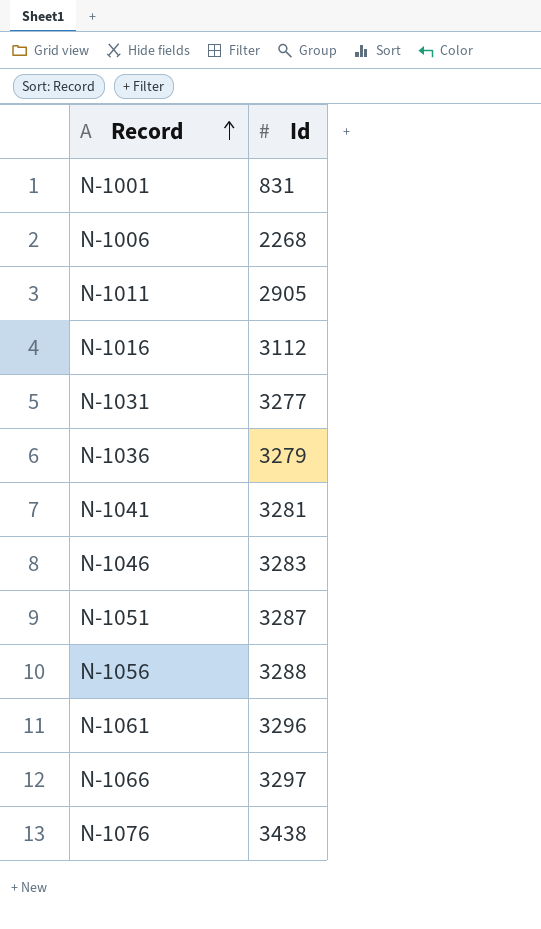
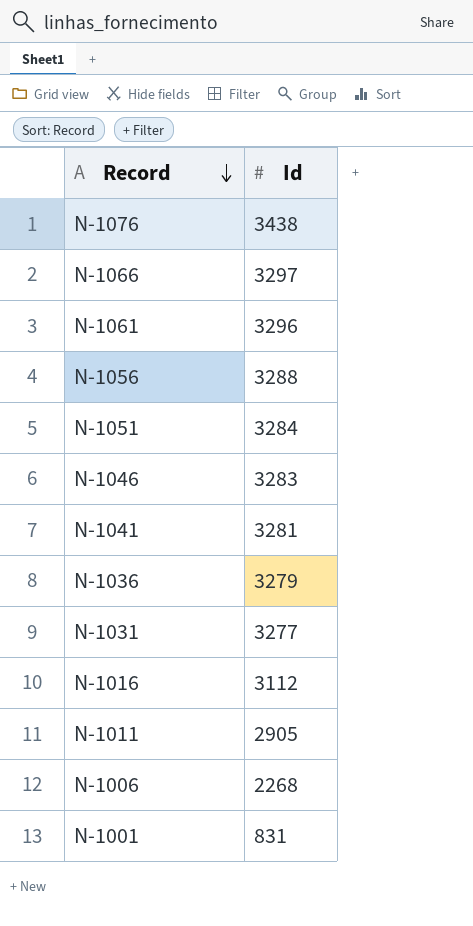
row order: Record ascending -> Record descending
N-1051 | Id: 3287 -> 3284

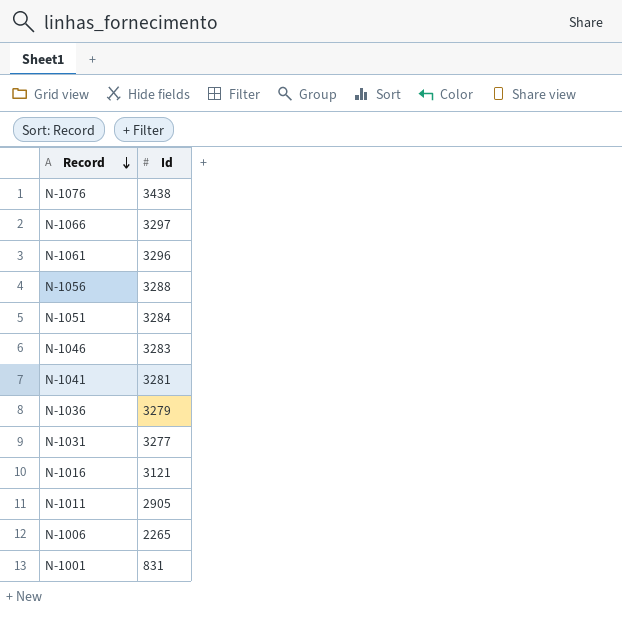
N-1016 | Id: 3112 -> 3121
N-1006 | Id: 2268 -> 2265

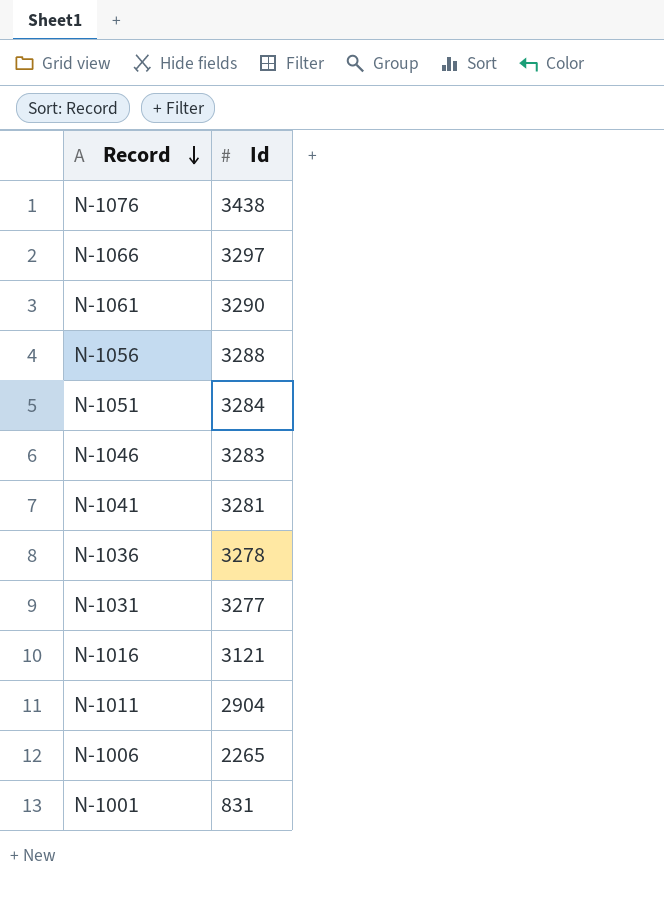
N-1061 | Id: 3296 -> 3290
N-1036 | Id: 3279 -> 3278
N-1011 | Id: 2905 -> 2904

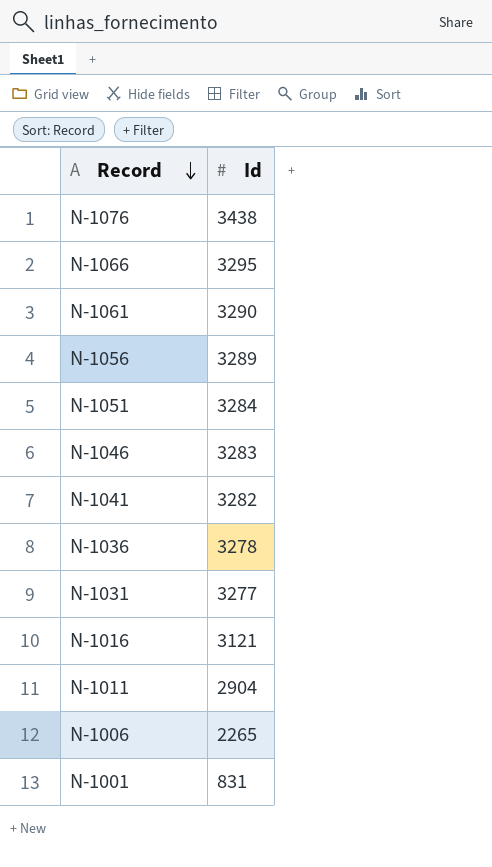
N-1066 | Id: 3297 -> 3295
N-1056 | Id: 3288 -> 3289
N-1041 | Id: 3281 -> 3282

